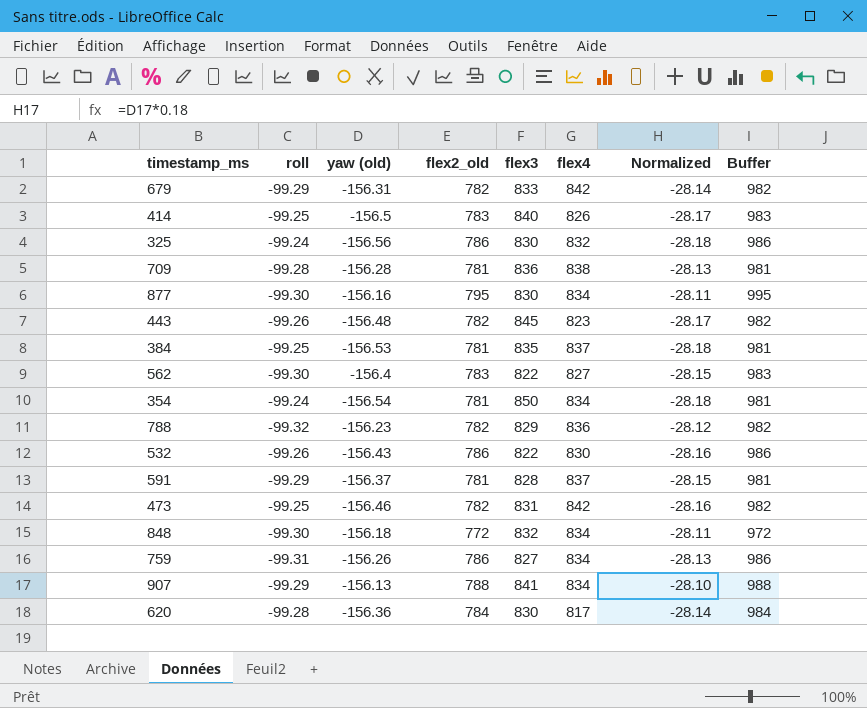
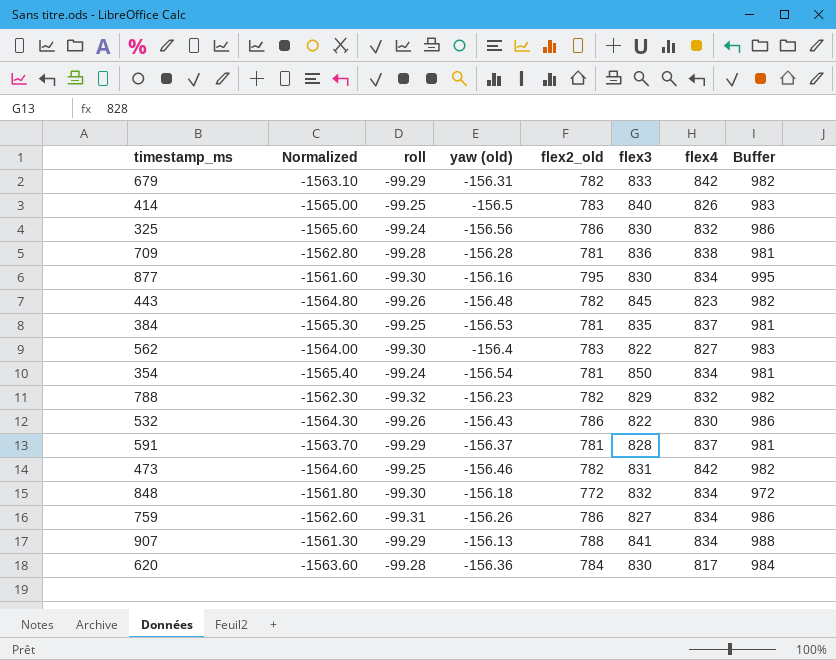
column Normalized | formula: [yaw (old)] * 0.18 -> [yaw (old)] * 10
column Normalized | position: 7 -> 2
788 | flex4: 836 -> 832

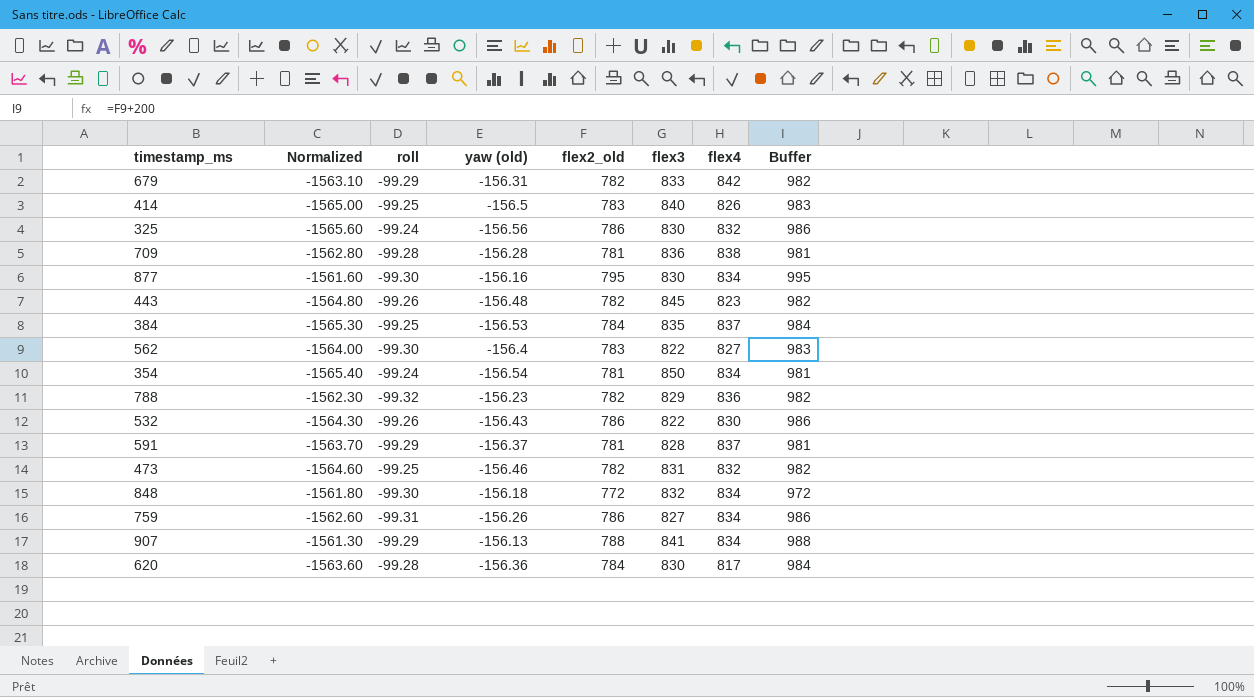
384 | flex2_old: 781 -> 784
384 | Buffer: 981 -> 984
788 | flex4: 832 -> 836
473 | flex4: 842 -> 832

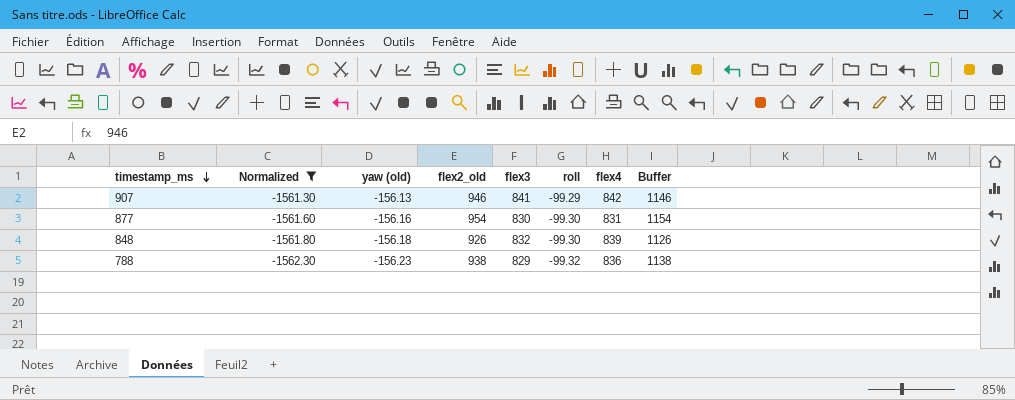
filter: none -> Normalized >= -1562.30
row order: none -> timestamp_ms descending
column roll | position: 3 -> 6
907 | flex2_old: 788 -> 946
907 | flex4: 834 -> 842
907 | Buffer: 988 -> 1146
877 | flex2_old: 795 -> 954
877 | flex4: 834 -> 831
877 | Buffer: 995 -> 1154
848 | flex2_old: 772 -> 926
848 | flex4: 834 -> 839
848 | Buffer: 972 -> 1126
788 | flex2_old: 782 -> 938
788 | Buffer: 982 -> 1138

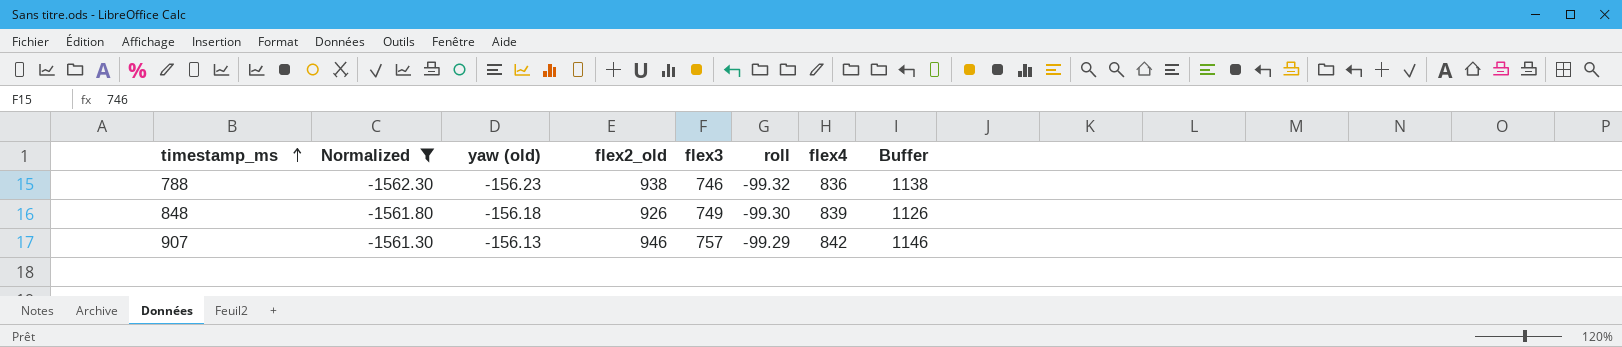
row order: timestamp_ms descending -> timestamp_ms ascending
row 877: -1561.60 | -156.16 | 954 | 830 | -99.30 | 831 | 1154 -> none
788 | flex3: 829 -> 746
848 | flex3: 832 -> 749
907 | flex3: 841 -> 757

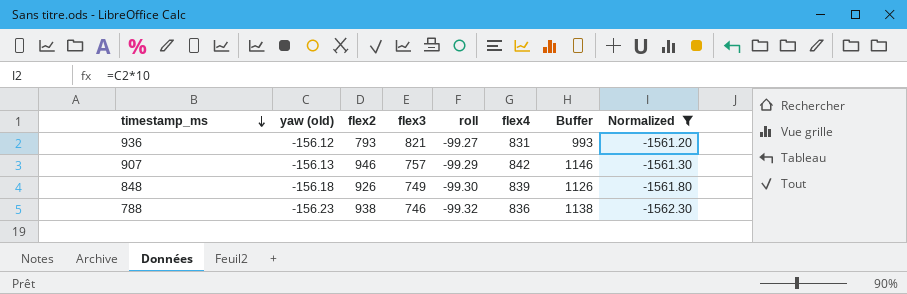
row order: timestamp_ms ascending -> timestamp_ms descending
column name: flex2_old -> flex2
column Normalized | position: 2 -> 8
row 936: none -> -156.12 | 793 | 821 | -99.27 | 831 | 993 | -1561.20

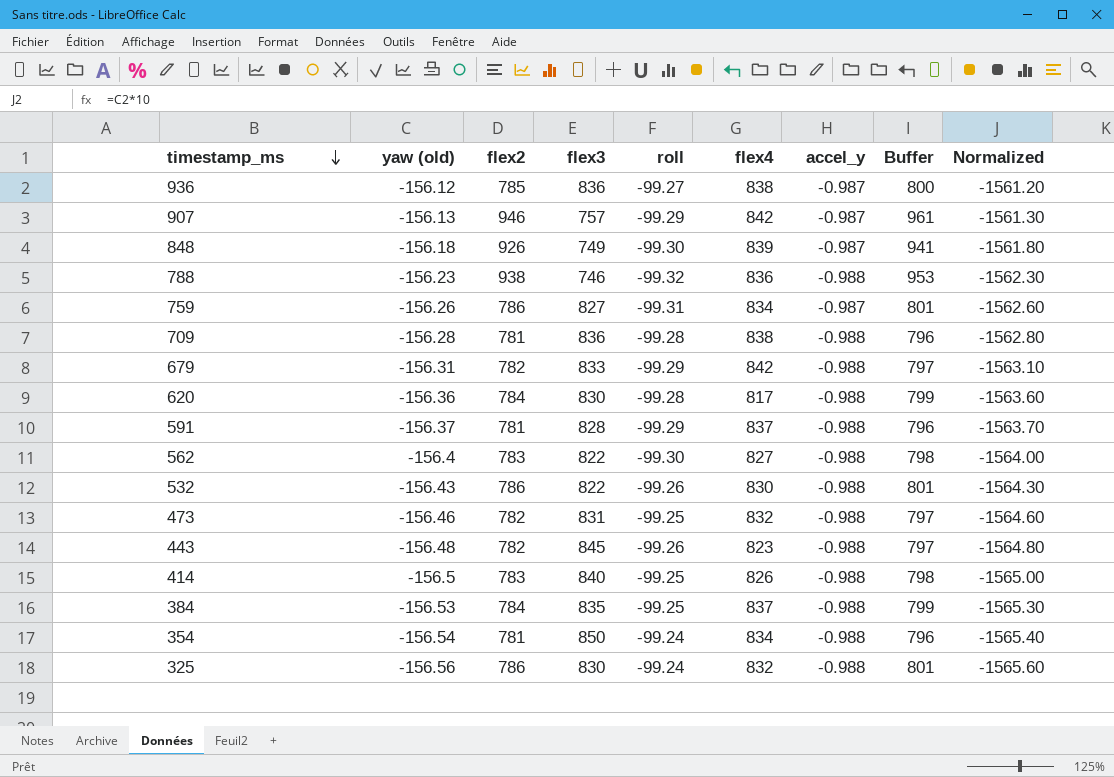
filter: Normalized >= -1562.30 -> none
column accel_y | position: none -> 7
column Buffer | formula: [flex2] + 200 -> [flex2] + 15
936 | flex2: 793 -> 785
936 | flex3: 821 -> 836
936 | flex4: 831 -> 838

